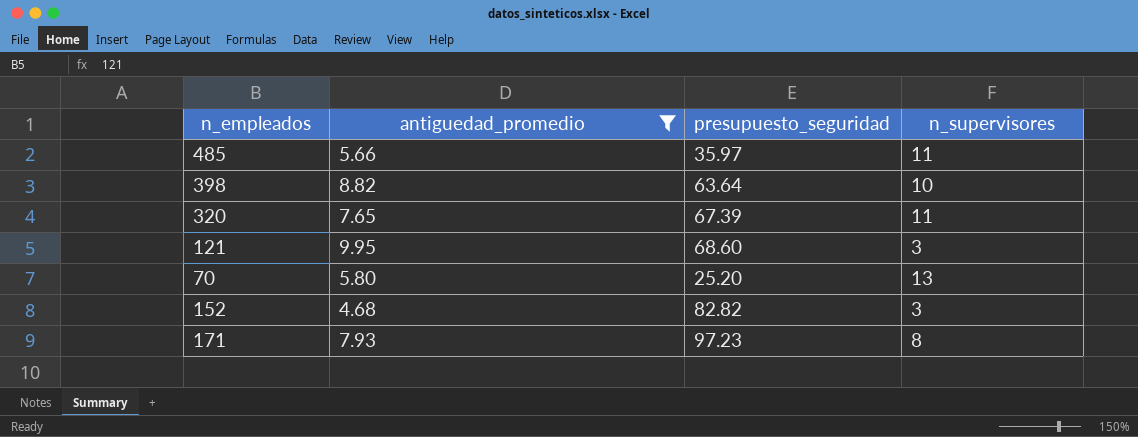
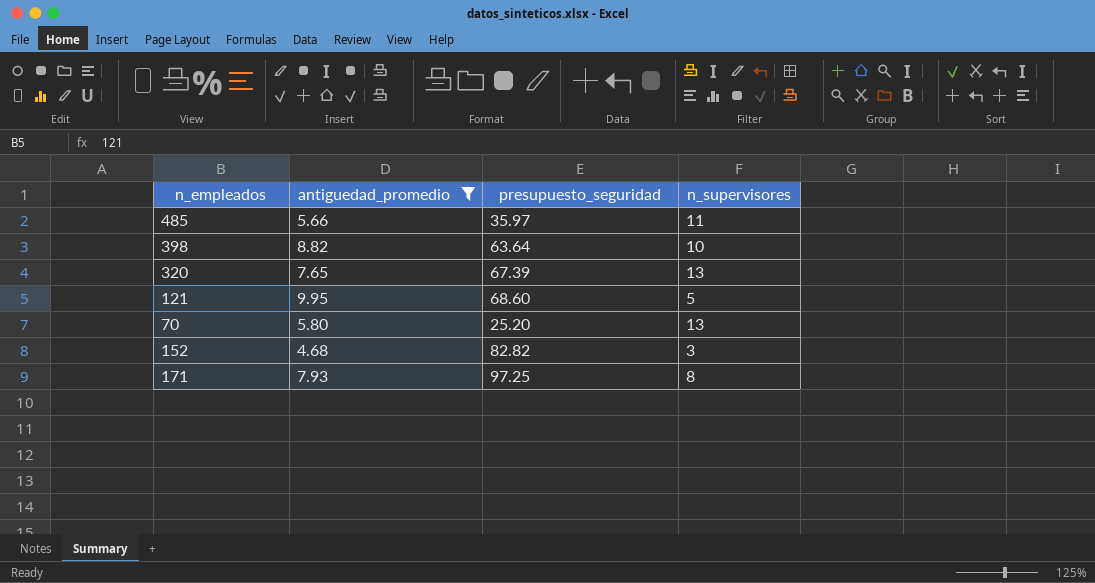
320 | n_supervisores: 11 -> 13
121 | n_supervisores: 3 -> 5
171 | presupuesto_seguridad: 97.23 -> 97.25

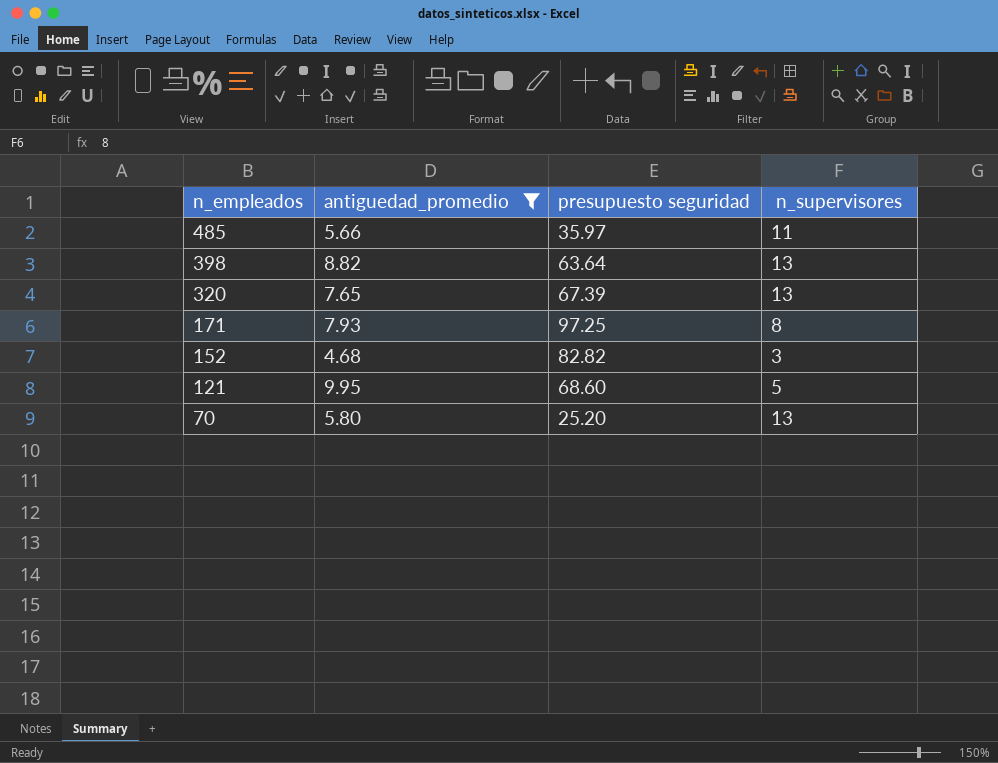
row order: none -> n_empleados descending
column name: presupuesto_seguridad -> presupuesto seguridad
398 | n_supervisores: 10 -> 13

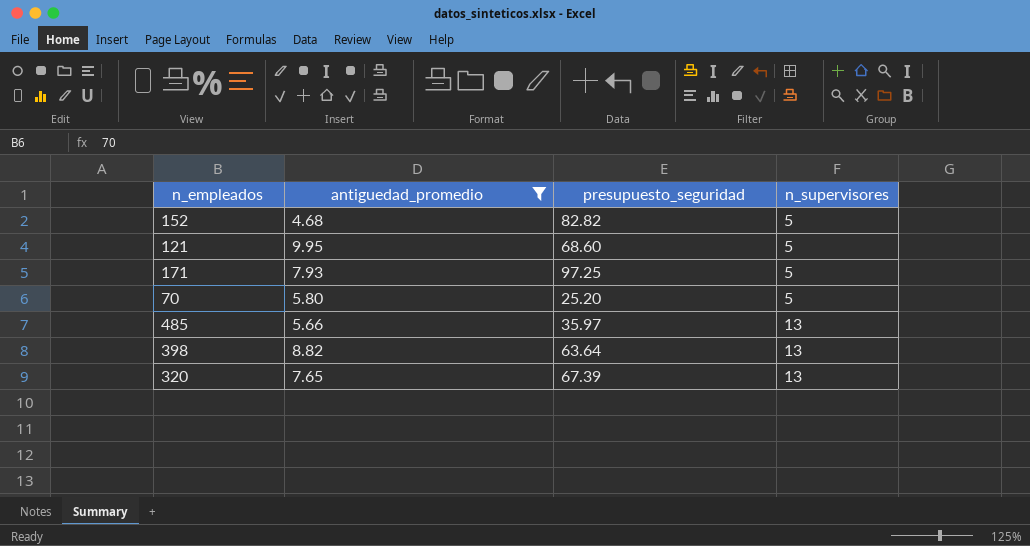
row order: n_empleados descending -> n_supervisores ascending
column name: presupuesto seguridad -> presupuesto_seguridad
152 | n_supervisores: 3 -> 5
171 | n_supervisores: 8 -> 5
70 | n_supervisores: 13 -> 5
485 | n_supervisores: 11 -> 13

